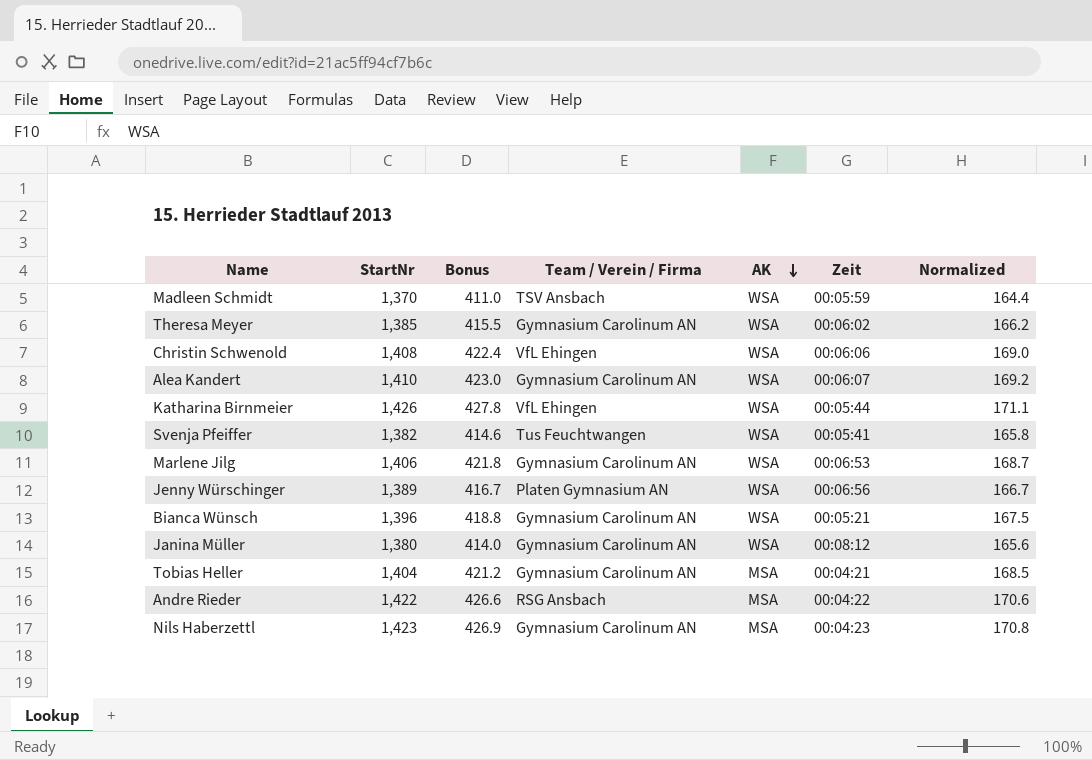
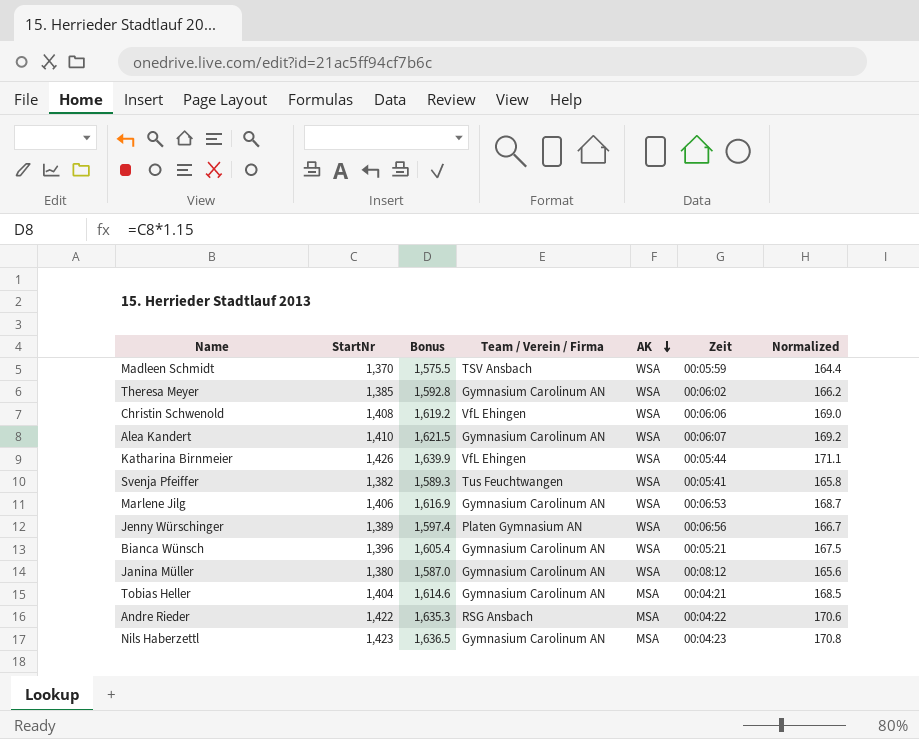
column Bonus | formula: [StartNr] * 0.3 -> [StartNr] * 1.15

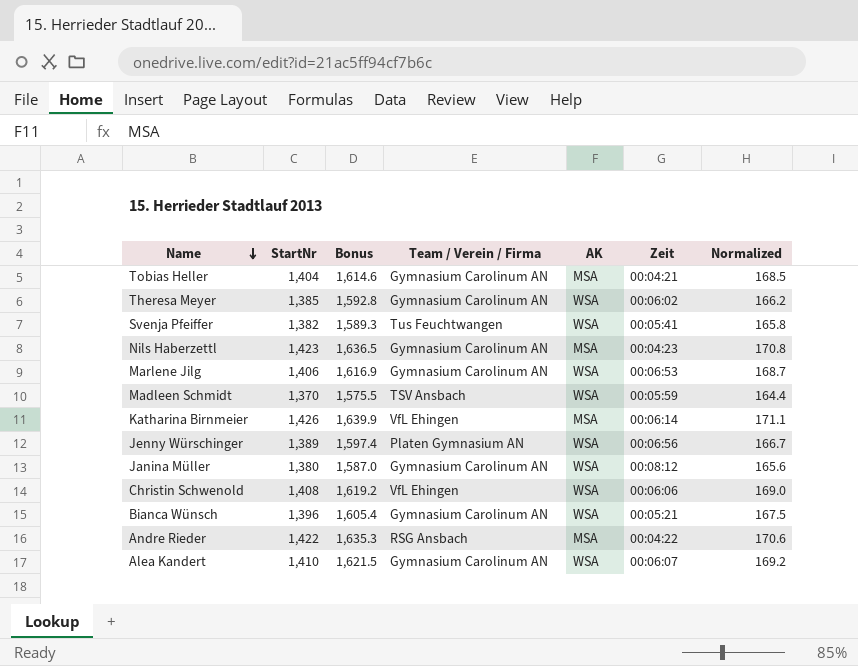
row order: AK descending -> Name descending
Katharina Birnmeier | AK: WSA -> MSA
Katharina Birnmeier | Zeit: 00:05:44 -> 00:06:14

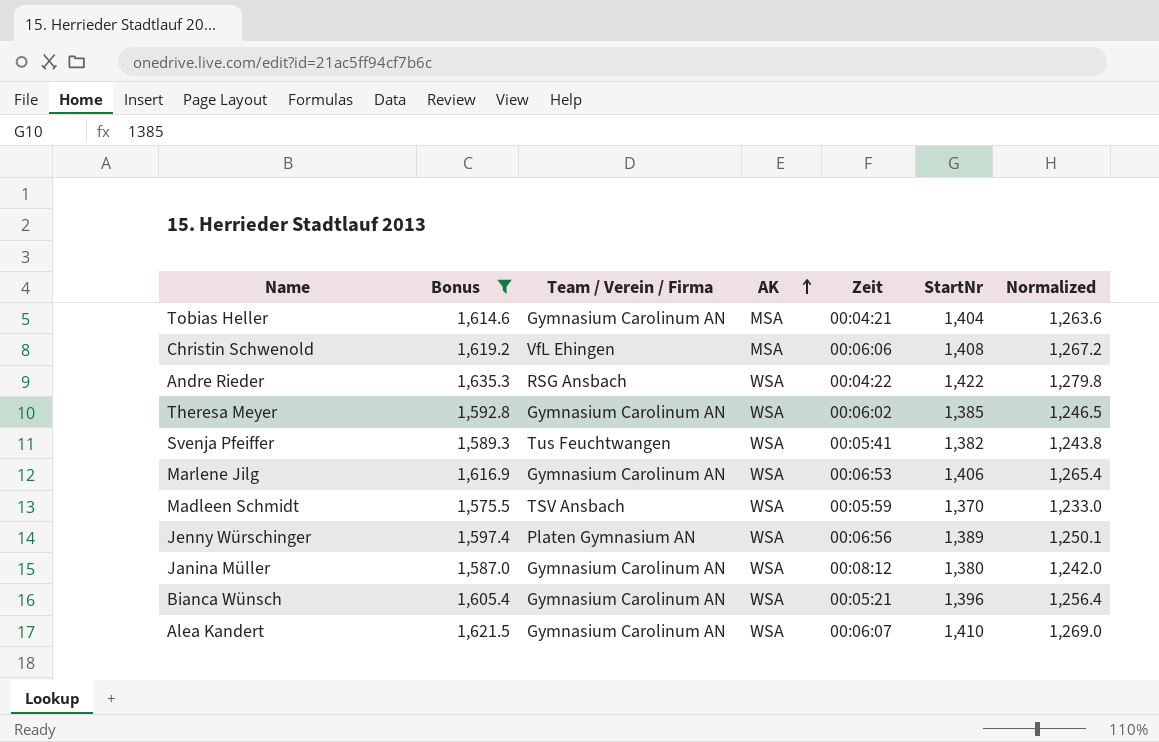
filter: none -> Bonus <= 1,635.3
row order: Name descending -> AK ascending
column StartNr | position: 2 -> 6
column Normalized | formula: [StartNr] * 0.12 -> [StartNr] * 0.9
Christin Schwenold | AK: WSA -> MSA
Andre Rieder | AK: MSA -> WSA

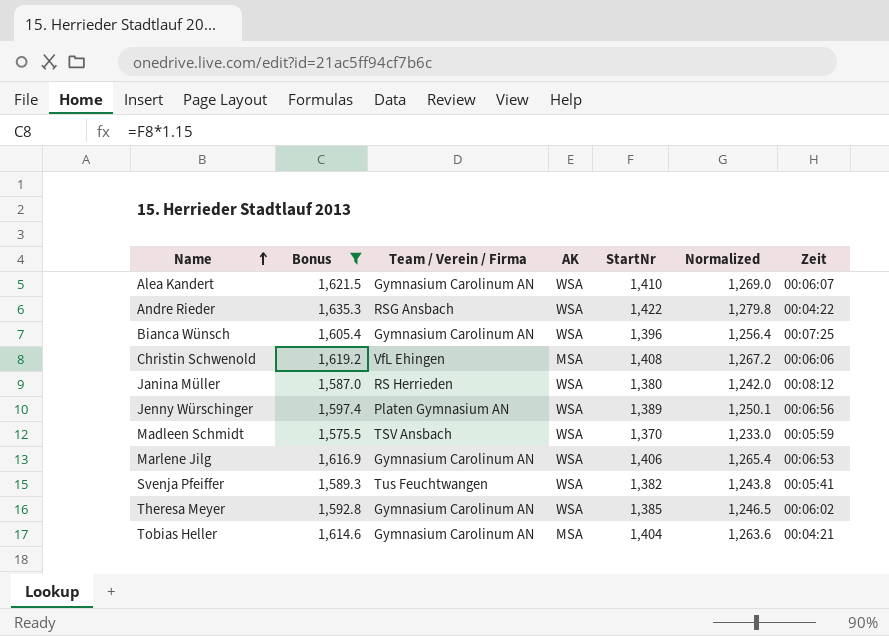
row order: AK ascending -> Name ascending
column Zeit | position: 5 -> 7
Bianca Wünsch | Zeit: 00:05:21 -> 00:07:25
Janina Müller | Team / Verein / Firma: Gymnasium Carolinum AN -> RS Herrieden

